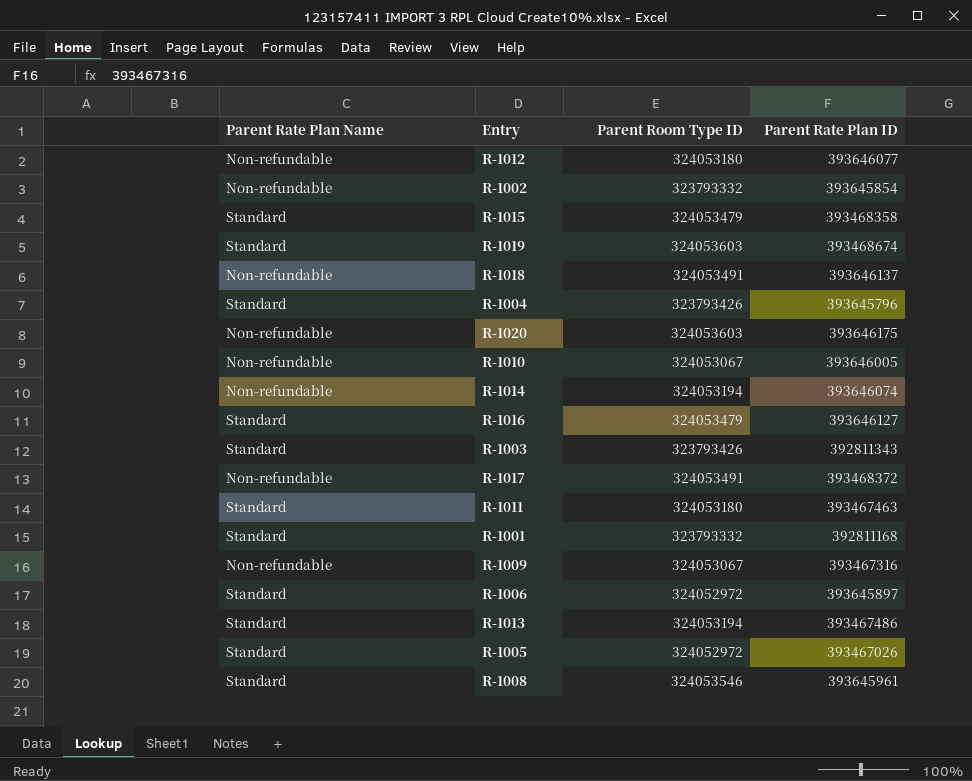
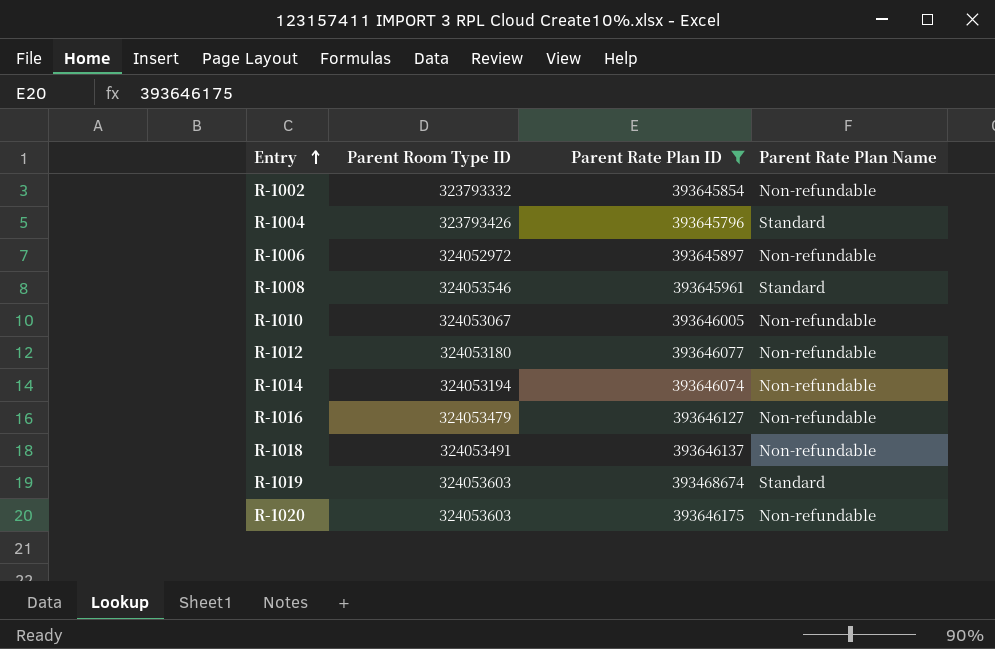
filter: none -> Parent Rate Plan ID >= 393468674
row order: none -> Entry ascending
column Parent Rate Plan Name | position: 1 -> 4
R-1006 | Parent Rate Plan Name: Standard -> Non-refundable
R-1016 | Parent Rate Plan Name: Standard -> Non-refundable

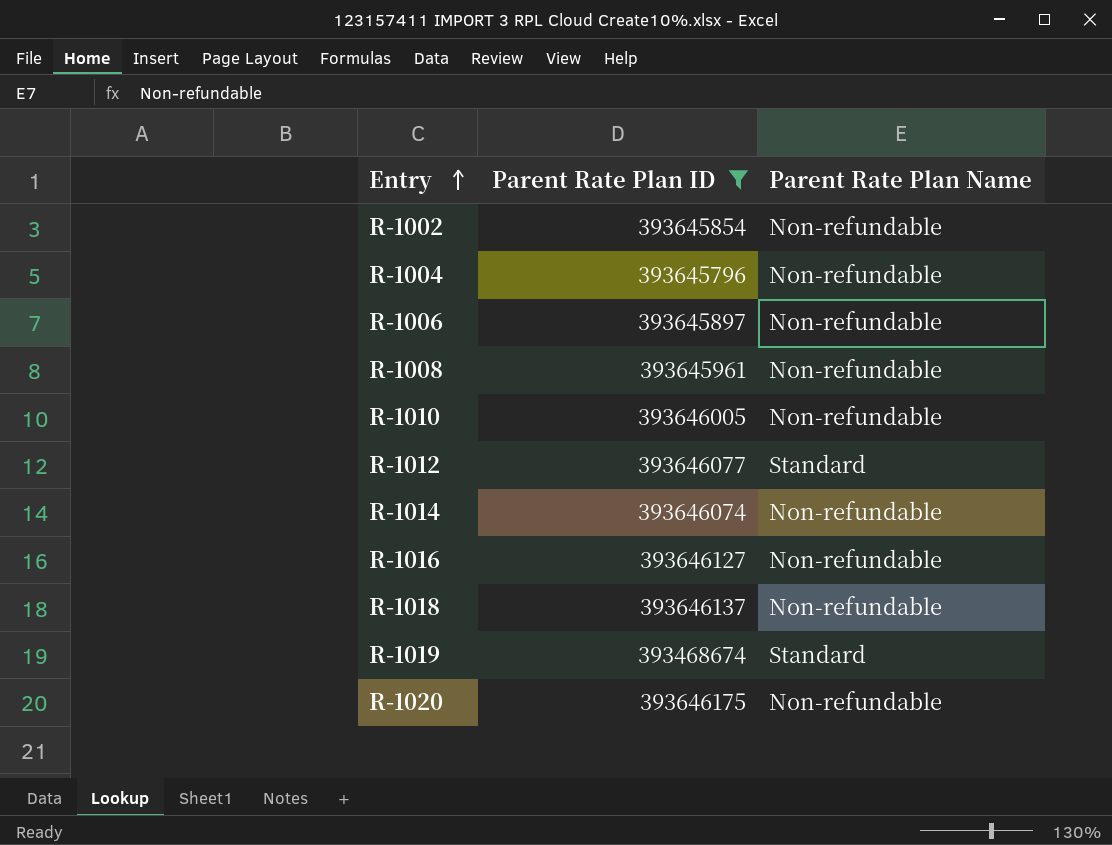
column Parent Room Type ID | position: 2 -> none
R-1004 | Parent Rate Plan Name: Standard -> Non-refundable
R-1008 | Parent Rate Plan Name: Standard -> Non-refundable
R-1012 | Parent Rate Plan Name: Non-refundable -> Standard

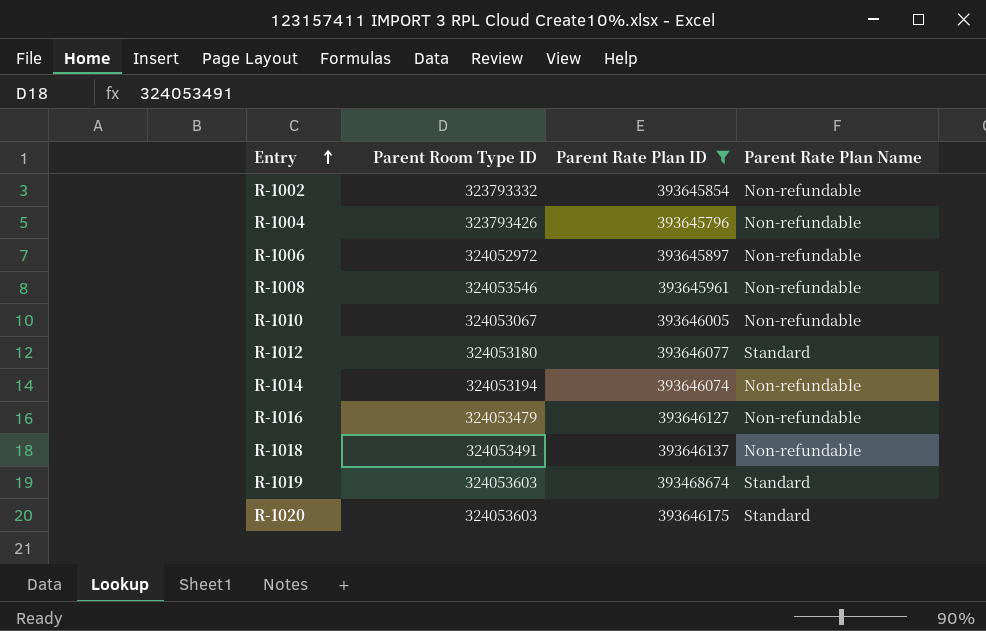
column Parent Room Type ID | position: none -> 2
R-1020 | Parent Rate Plan Name: Non-refundable -> Standard

